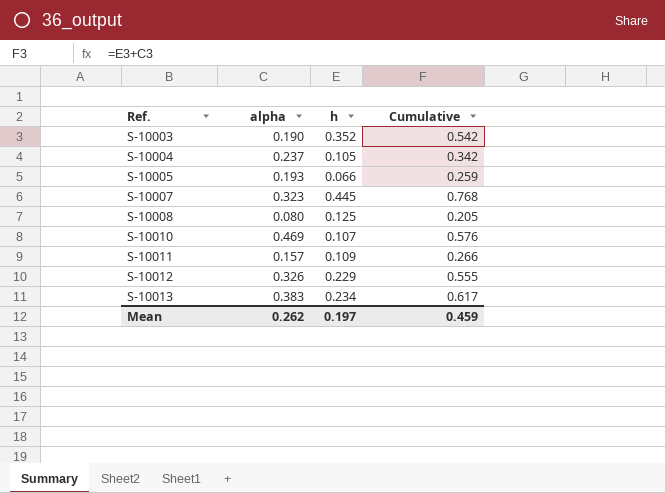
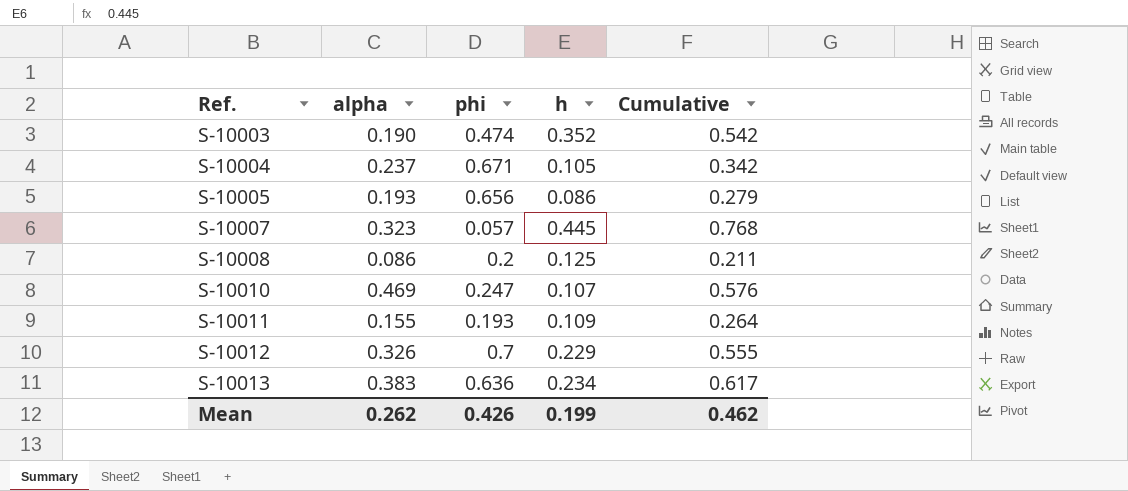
column phi | position: none -> 3
S-10005 | h: 0.066 -> 0.086
S-10005 | Cumulative: 0.259 -> 0.279
S-10008 | alpha: 0.080 -> 0.086
S-10008 | Cumulative: 0.205 -> 0.211
S-10011 | alpha: 0.157 -> 0.155
S-10011 | Cumulative: 0.266 -> 0.264
Mean | h: 0.197 -> 0.199
Mean | Cumulative: 0.459 -> 0.462

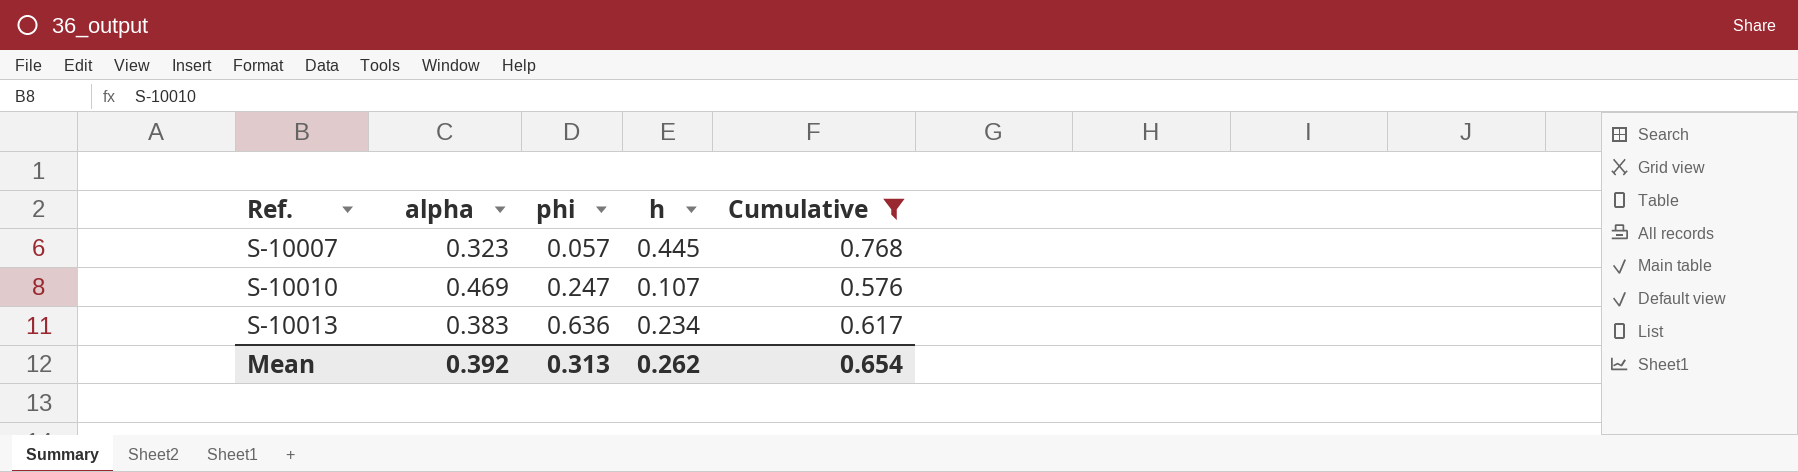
filter: none -> Cumulative >= 0.576
Mean | alpha: 0.262 -> 0.392
Mean | phi: 0.426 -> 0.313
Mean | h: 0.199 -> 0.262
Mean | Cumulative: 0.462 -> 0.654

